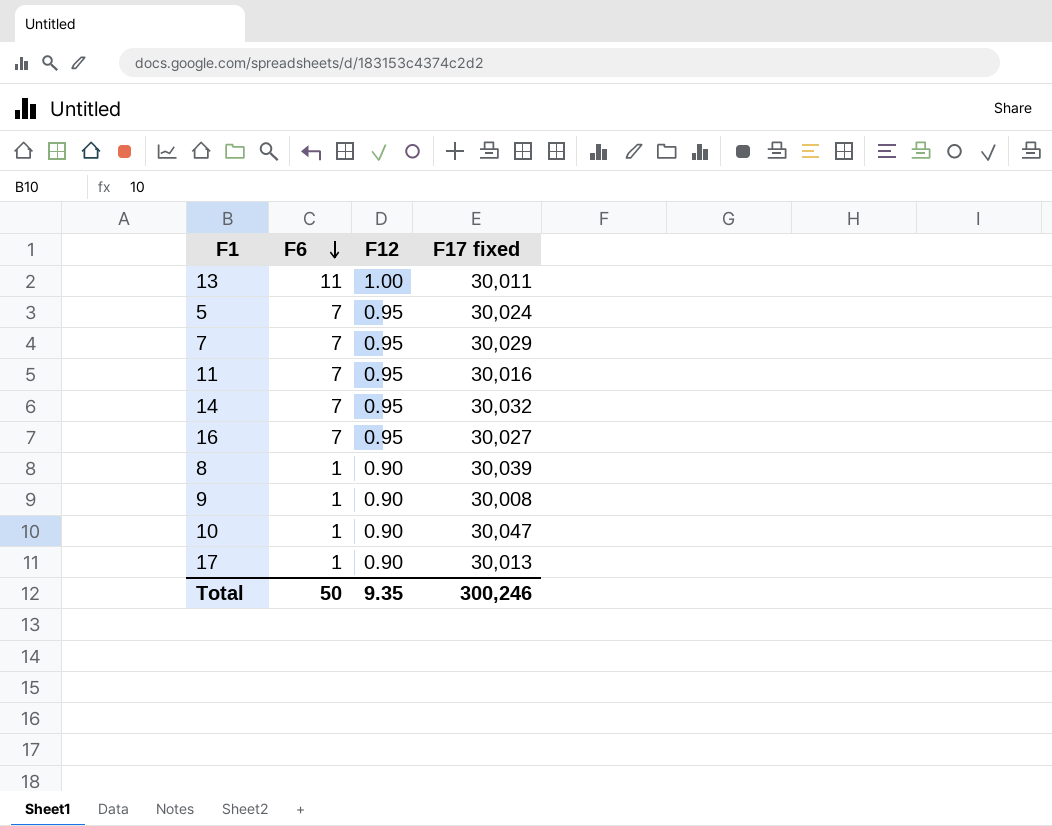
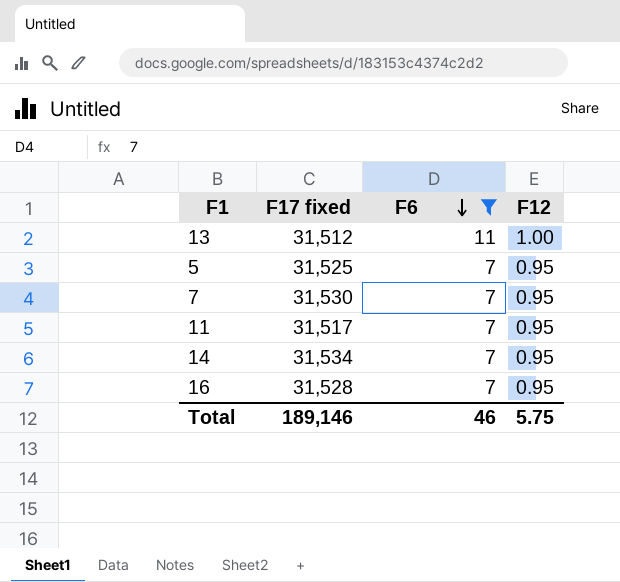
filter: none -> F6 != 1
column F17 fixed | position: 4 -> 2
13 | F17 fixed: 30,011 -> 31,512
5 | F17 fixed: 30,024 -> 31,525
7 | F17 fixed: 30,029 -> 31,530
11 | F17 fixed: 30,016 -> 31,517
14 | F17 fixed: 30,032 -> 31,534
16 | F17 fixed: 30,027 -> 31,528
Total | F17 fixed: 300,246 -> 189,146
Total | F6: 50 -> 46
Total | F12: 9.35 -> 5.75

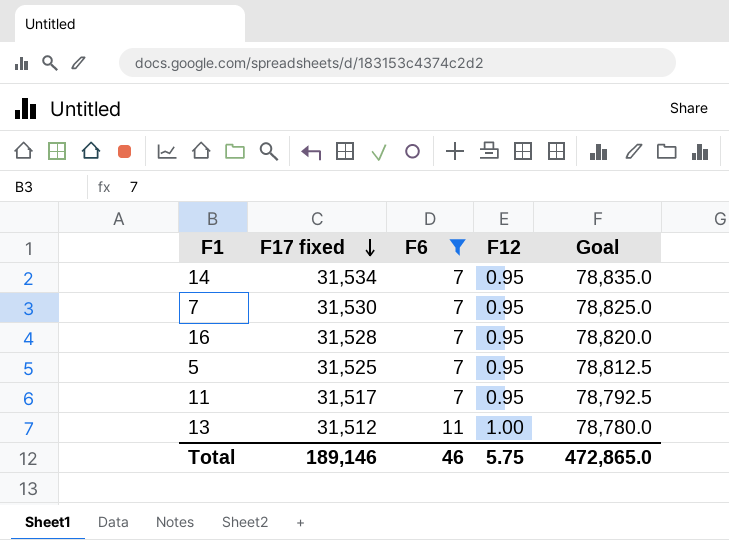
row order: F6 descending -> F17 fixed descending
column Goal | formula: none -> [F17 fixed] * 2.5

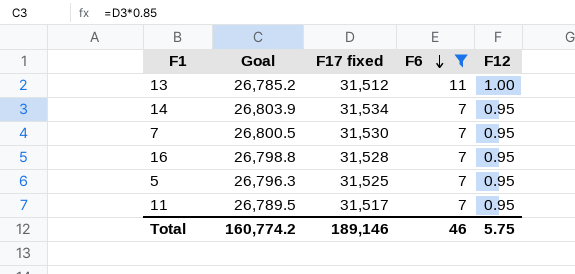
row order: F17 fixed descending -> F6 descending
column Goal | formula: [F17 fixed] * 2.5 -> [F17 fixed] * 0.85
column Goal | position: 5 -> 2
Total | Goal: 472,865.0 -> 160,774.2

